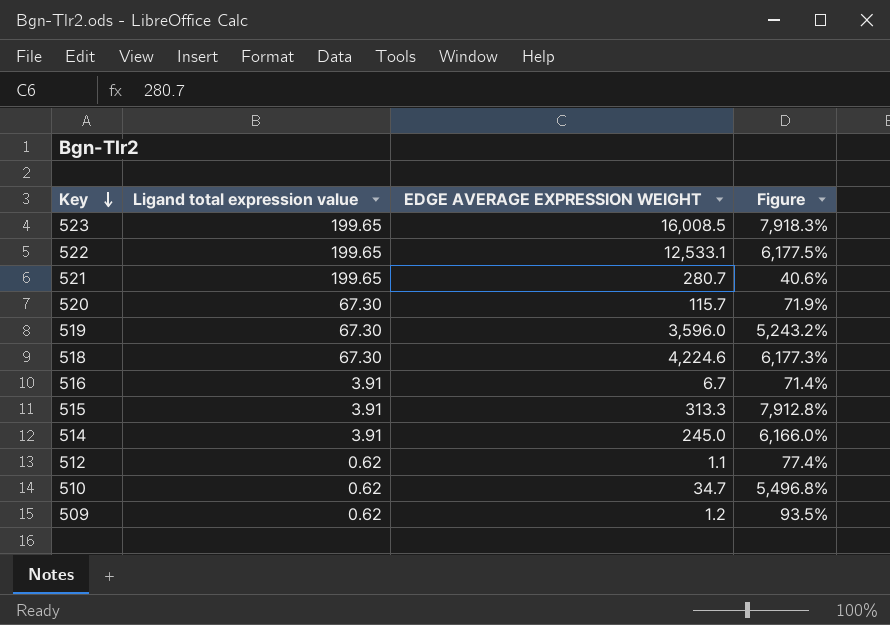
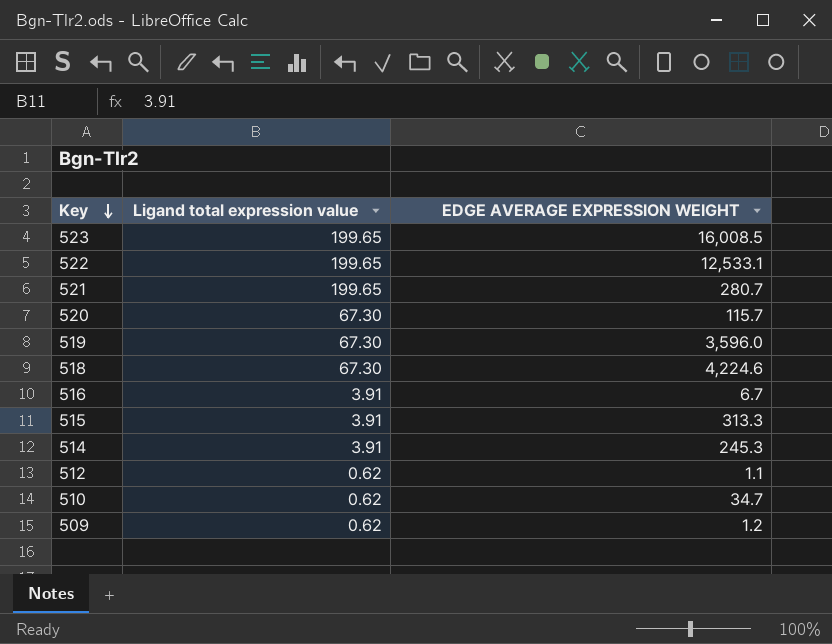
column Figure | formula: ([EDGE AVERAGE EXPRESSION WEIGHT] - [Ligand total expression value]) / [Ligand total expression value] -> none
514 | EDGE AVERAGE EXPRESSION WEIGHT: 245.0 -> 245.3

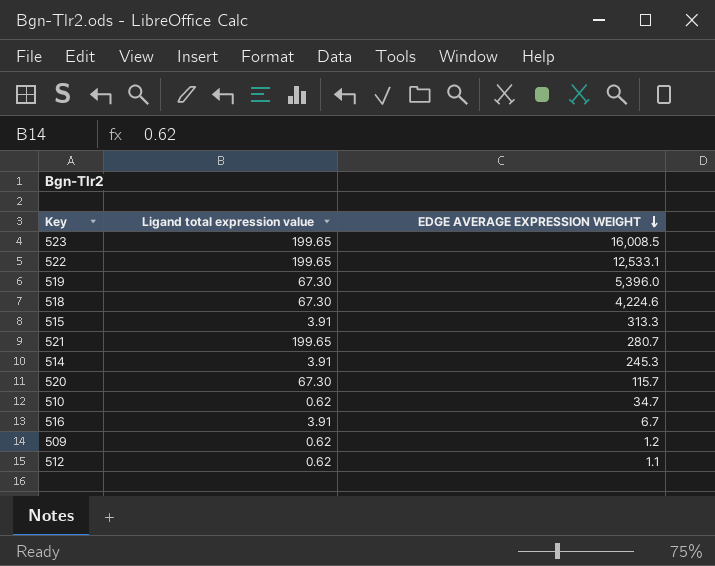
row order: Key descending -> EDGE AVERAGE EXPRESSION WEIGHT descending
519 | EDGE AVERAGE EXPRESSION WEIGHT: 3,596.0 -> 5,396.0

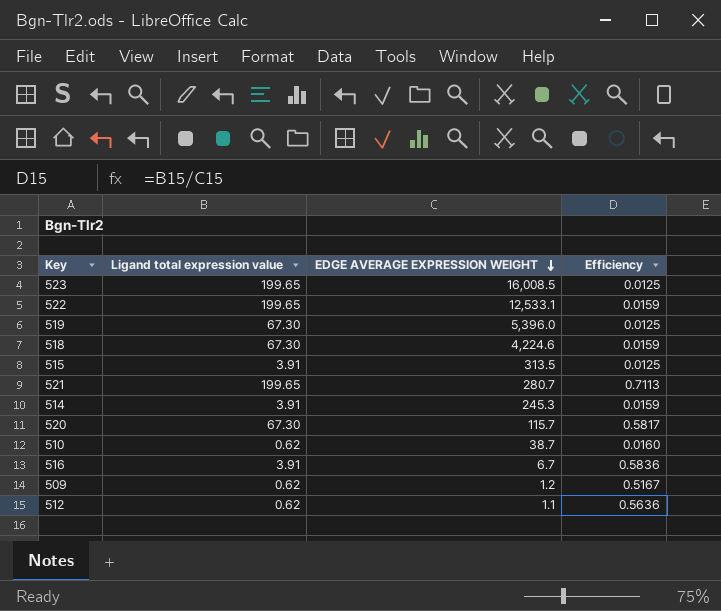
column Efficiency | formula: none -> [Ligand total expression value] / [EDGE AVERAGE EXPRESSION WEIGHT]
515 | EDGE AVERAGE EXPRESSION WEIGHT: 313.3 -> 313.5
510 | EDGE AVERAGE EXPRESSION WEIGHT: 34.7 -> 38.7

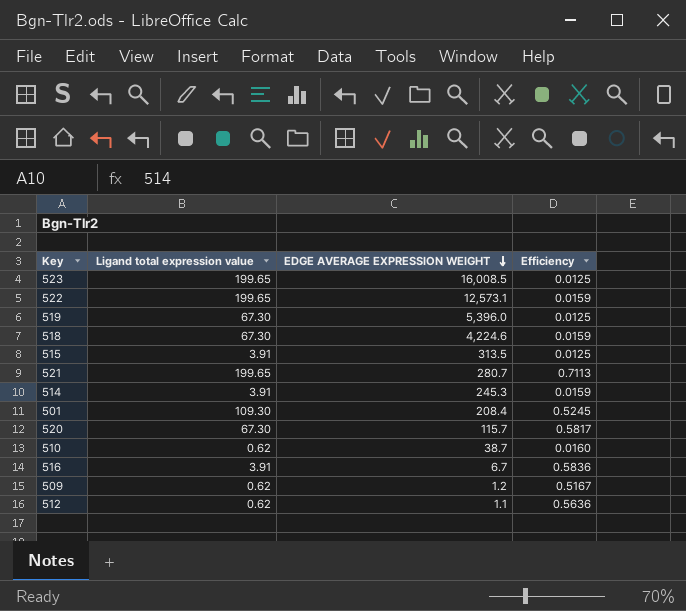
522 | EDGE AVERAGE EXPRESSION WEIGHT: 12,533.1 -> 12,573.1
row 501: none -> 109.30 | 208.4 | 0.5245

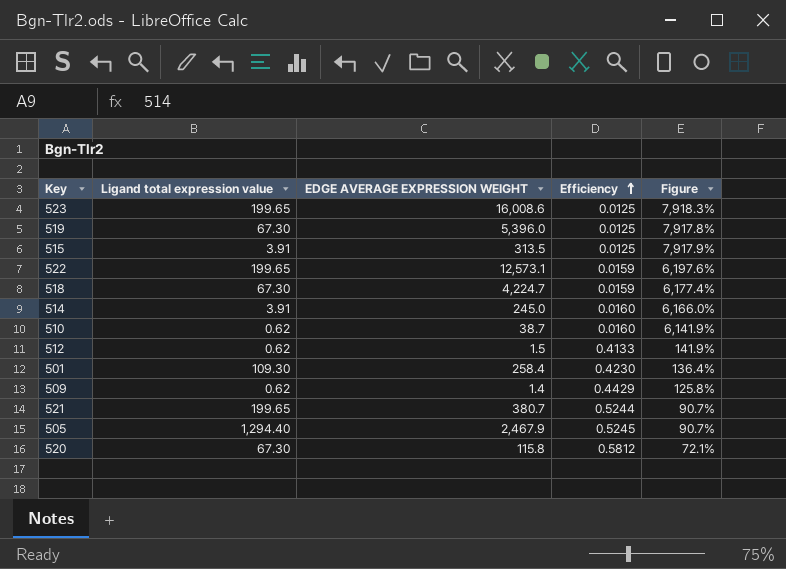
row order: EDGE AVERAGE EXPRESSION WEIGHT descending -> Efficiency ascending
column Figure | formula: none -> ([EDGE AVERAGE EXPRESSION WEIGHT] - [Ligand total expression value]) / [Ligand total expression value]
row 516: 3.91 | 6.7 | 0.5836 -> none
523 | EDGE AVERAGE EXPRESSION WEIGHT: 16,008.5 -> 16,008.6
518 | EDGE AVERAGE EXPRESSION WEIGHT: 4,224.6 -> 4,224.7
514 | EDGE AVERAGE EXPRESSION WEIGHT: 245.3 -> 245.0
514 | Efficiency: 0.0159 -> 0.0160
512 | EDGE AVERAGE EXPRESSION WEIGHT: 1.1 -> 1.5
512 | Efficiency: 0.5636 -> 0.4133
501 | EDGE AVERAGE EXPRESSION WEIGHT: 208.4 -> 258.4
501 | Efficiency: 0.5245 -> 0.4230
509 | EDGE AVERAGE EXPRESSION WEIGHT: 1.2 -> 1.4
509 | Efficiency: 0.5167 -> 0.4429
521 | EDGE AVERAGE EXPRESSION WEIGHT: 280.7 -> 380.7
521 | Efficiency: 0.7113 -> 0.5244
row 505: none -> 1,294.40 | 2,467.9 | 0.5245 | 90.7%
520 | EDGE AVERAGE EXPRESSION WEIGHT: 115.7 -> 115.8
520 | Efficiency: 0.5817 -> 0.5812

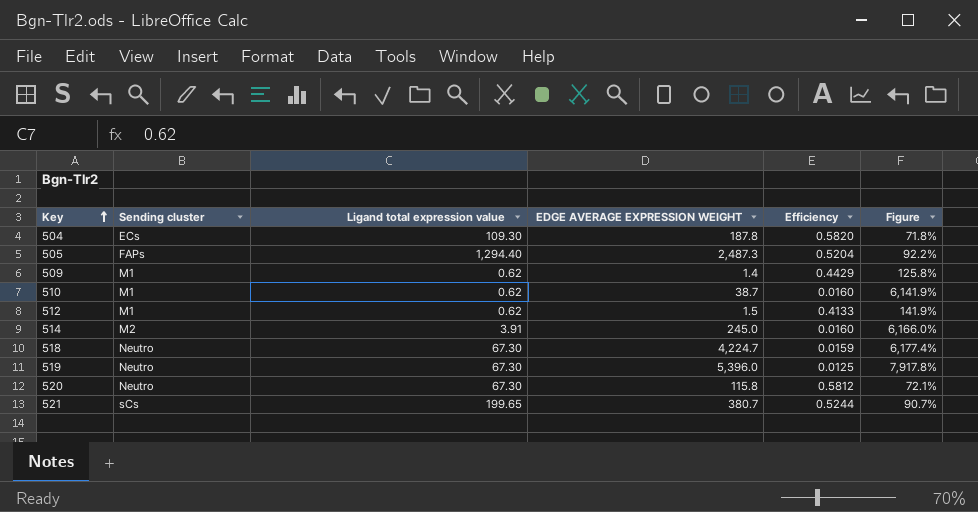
row order: Efficiency ascending -> Key ascending
column Sending cluster | position: none -> 2
row 523: 199.65 | 16,008.6 | 0.0125 | 7,918.3% -> none
row 515: 3.91 | 313.5 | 0.0125 | 7,917.9% -> none
row 522: 199.65 | 12,573.1 | 0.0159 | 6,197.6% -> none
row 501: 109.30 | 258.4 | 0.4230 | 136.4% -> none
row 504: none -> ECs | 109.30 | 187.8 | 0.5820 | 71.8%
505 | EDGE AVERAGE EXPRESSION WEIGHT: 2,467.9 -> 2,487.3
505 | Efficiency: 0.5245 -> 0.5204
505 | Figure: 90.7% -> 92.2%

